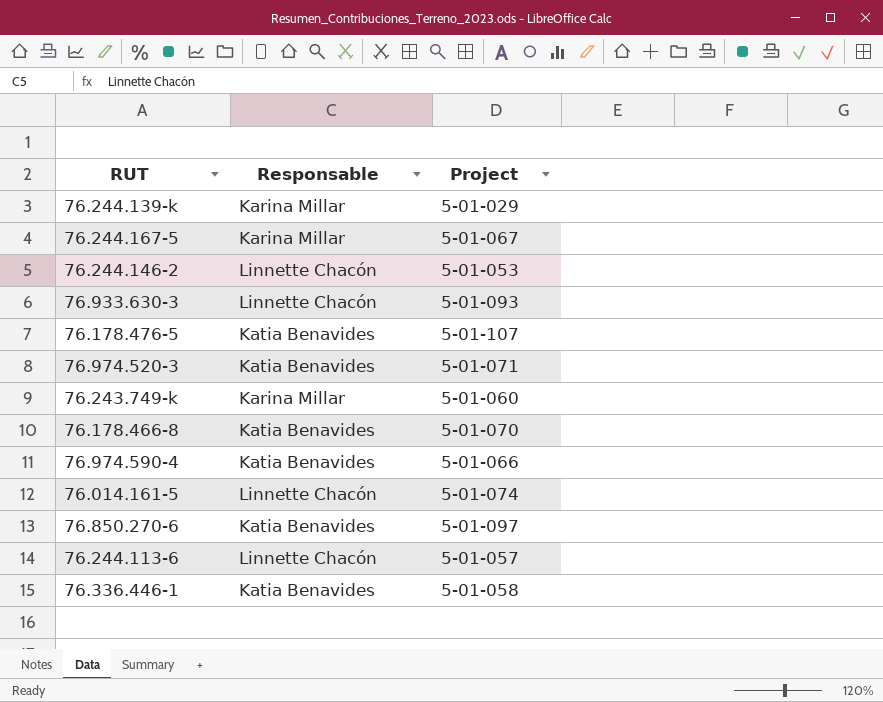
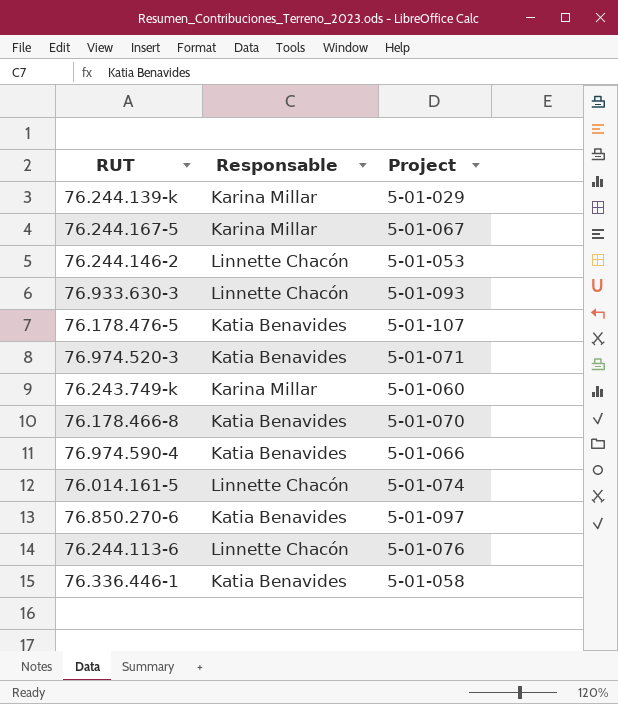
76.244.113-6 | Project: 5-01-057 -> 5-01-076

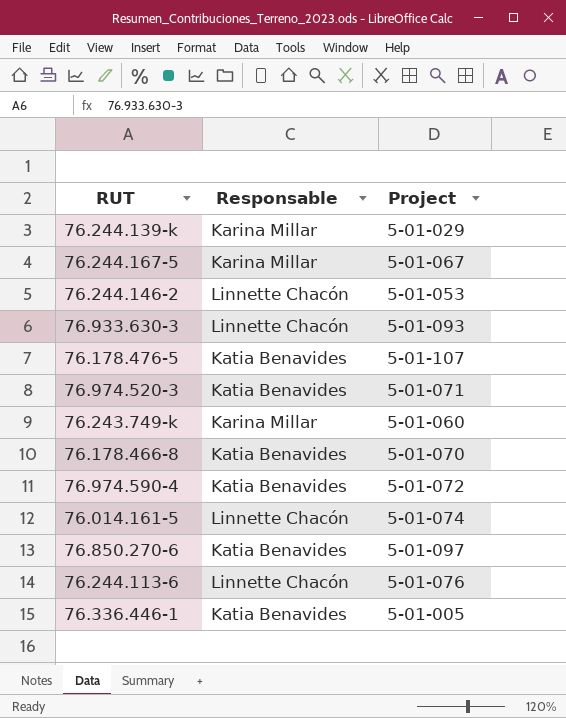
76.974.590-4 | Project: 5-01-066 -> 5-01-072
76.336.446-1 | Project: 5-01-058 -> 5-01-005

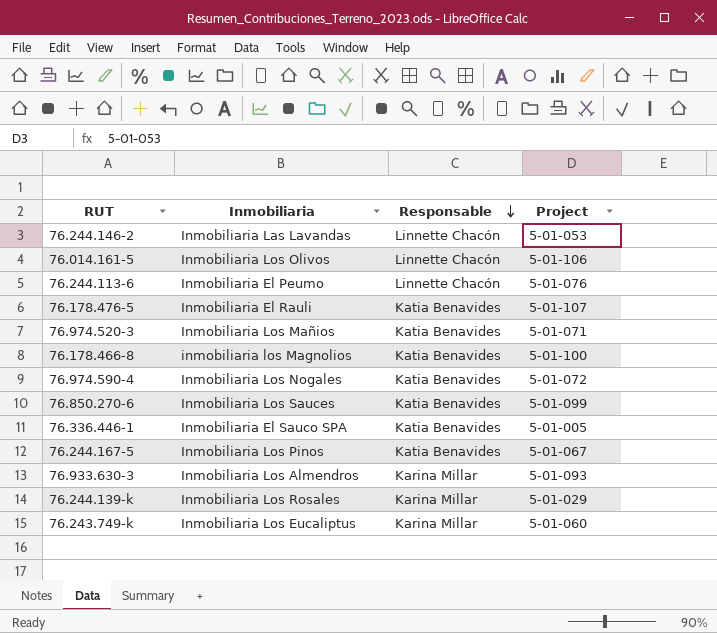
row order: none -> Responsable descending
column Inmobiliaria | position: none -> 2
76.014.161-5 | Project: 5-01-074 -> 5-01-106
76.178.466-8 | Project: 5-01-070 -> 5-01-100
76.850.270-6 | Project: 5-01-097 -> 5-01-099
76.244.167-5 | Responsable: Karina Millar -> Katia Benavides
76.933.630-3 | Responsable: Linnette Chacón -> Karina Millar

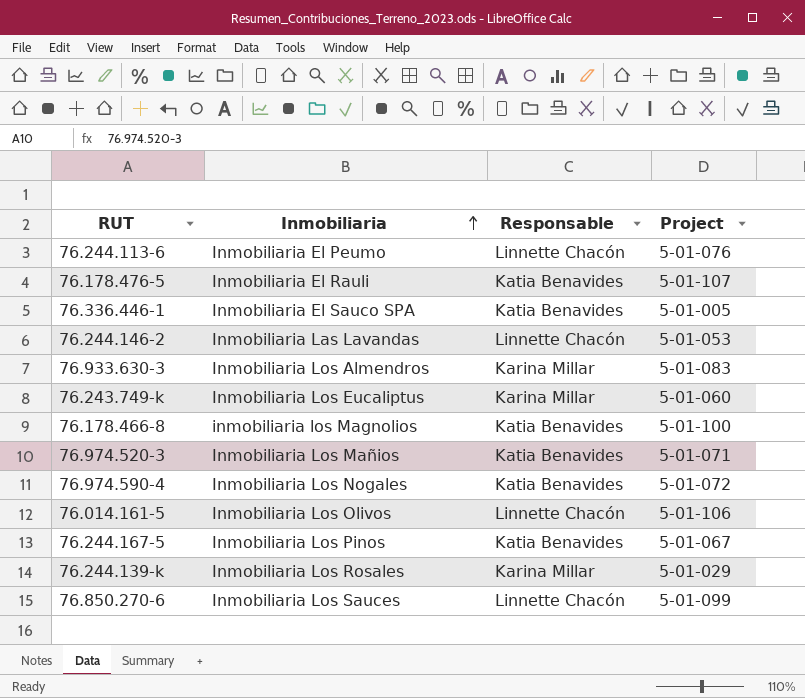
row order: Responsable descending -> Inmobiliaria ascending
76.933.630-3 | Project: 5-01-093 -> 5-01-083
76.850.270-6 | Responsable: Katia Benavides -> Linnette Chacón

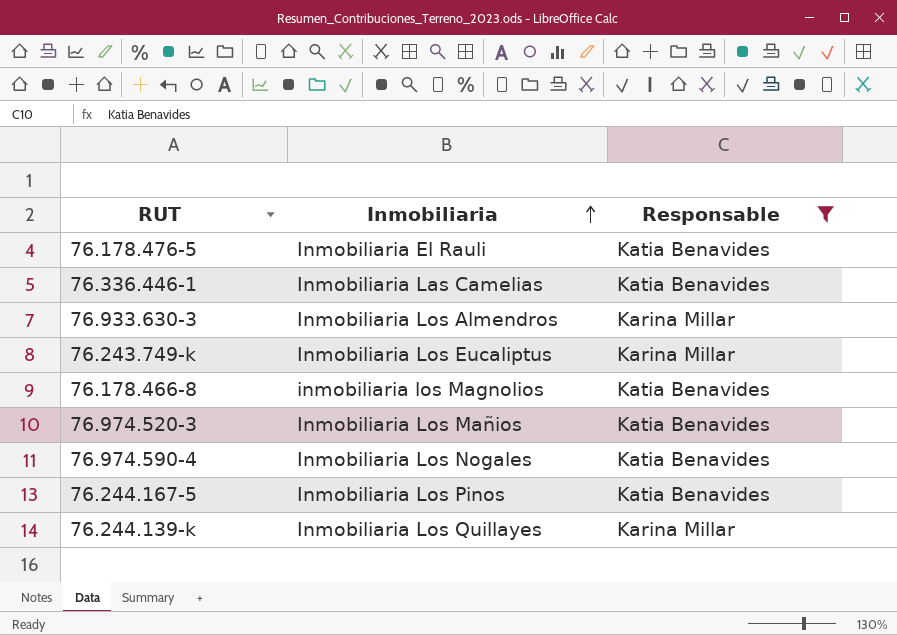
filter: none -> Responsable != Linnette Chacón
column Project | position: 4 -> none
76.336.446-1 | Inmobiliaria: Inmobiliaria El Sauco SPA -> Inmobiliaria Las Camelias
76.244.139-k | Inmobiliaria: Inmobiliaria Los Rosales -> Inmobiliaria Los Quillayes

